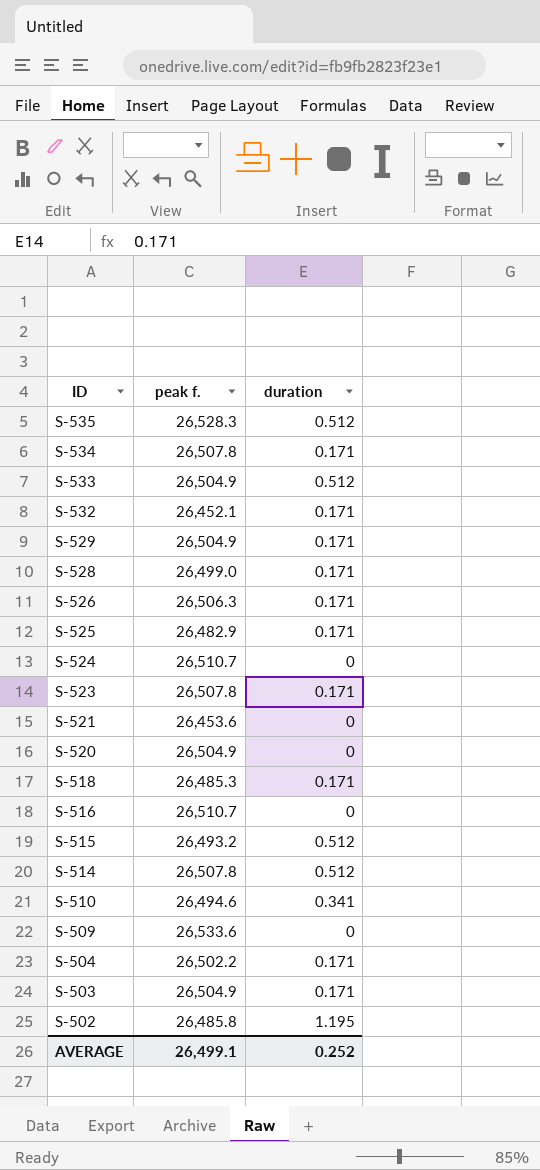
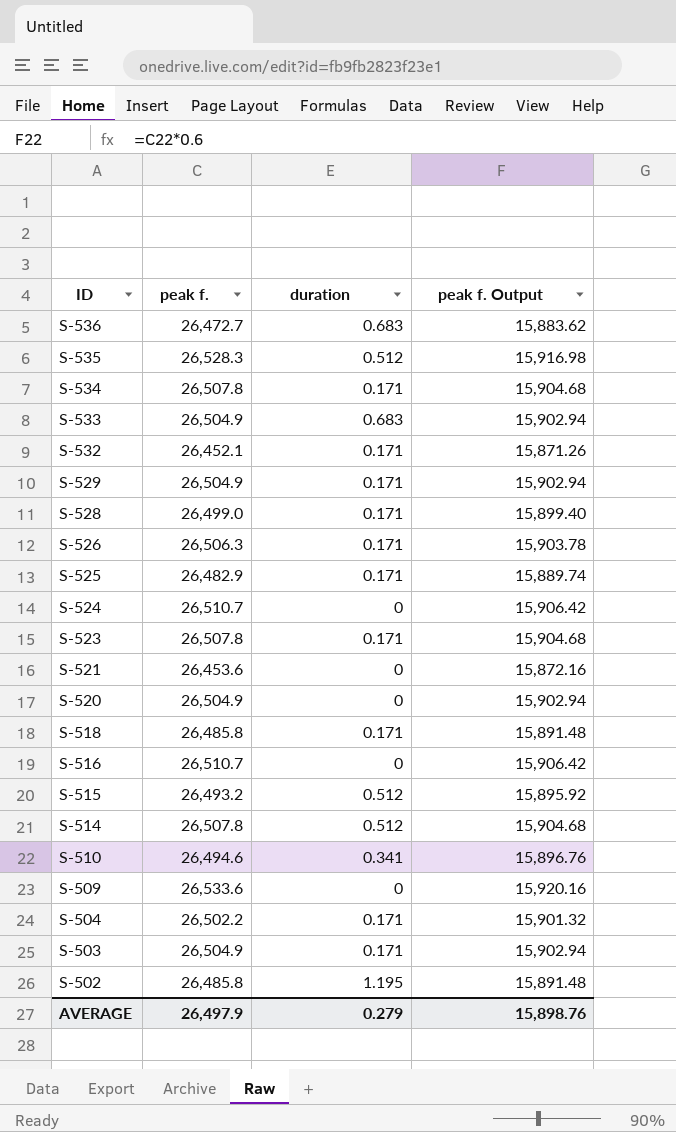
column peak f. Output | formula: none -> [peak f.] * 0.6
row S-536: none -> 26,472.7 | 0.683 | 15,883.62
S-533 | duration: 0.512 -> 0.683
S-518 | peak f.: 26,485.3 -> 26,485.8
AVERAGE | peak f.: 26,499.1 -> 26,497.9
AVERAGE | duration: 0.252 -> 0.279

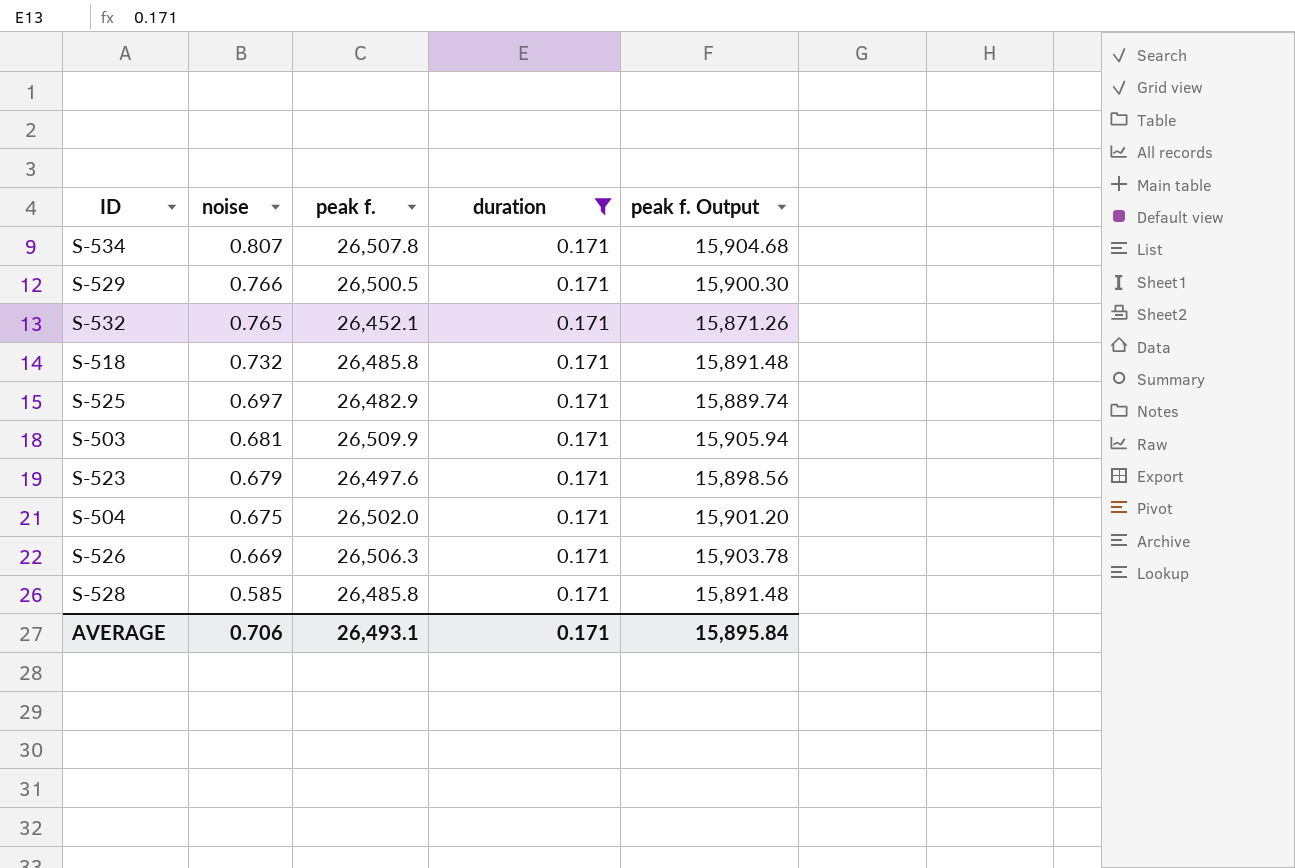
filter: none -> duration = 0.171
row order: ID descending -> noise descending
column noise | position: none -> 2
S-529 | peak f.: 26,504.9 -> 26,500.5
S-529 | peak f. Output: 15,902.94 -> 15,900.30
S-503 | peak f.: 26,504.9 -> 26,509.9
S-503 | peak f. Output: 15,902.94 -> 15,905.94
S-523 | peak f.: 26,507.8 -> 26,497.6
S-523 | peak f. Output: 15,904.68 -> 15,898.56
S-504 | peak f.: 26,502.2 -> 26,502.0
S-504 | peak f. Output: 15,901.32 -> 15,901.20
S-528 | peak f.: 26,499.0 -> 26,485.8
S-528 | peak f. Output: 15,899.40 -> 15,891.48
AVERAGE | peak f.: 26,497.9 -> 26,493.1
AVERAGE | duration: 0.279 -> 0.171
AVERAGE | peak f. Output: 15,898.76 -> 15,895.84

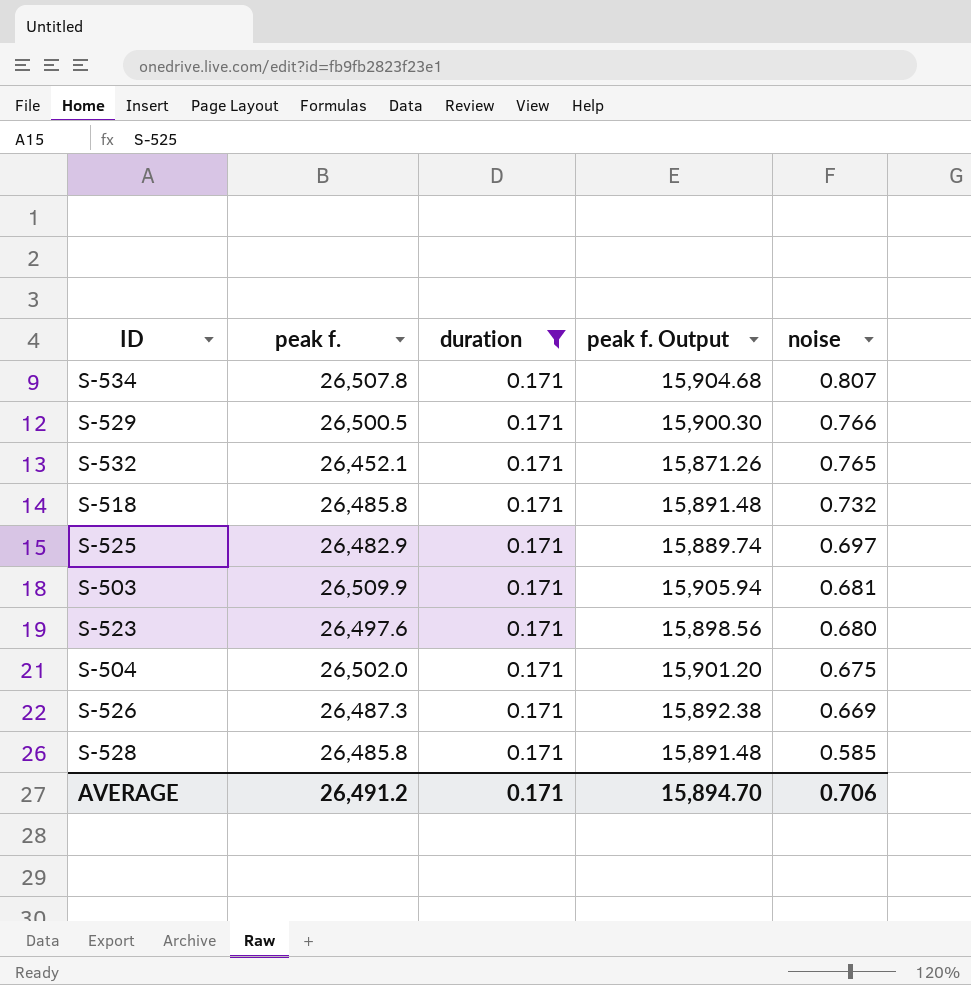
column noise | position: 2 -> 5
S-523 | noise: 0.679 -> 0.680
S-526 | peak f.: 26,506.3 -> 26,487.3
S-526 | peak f. Output: 15,903.78 -> 15,892.38
AVERAGE | peak f.: 26,493.1 -> 26,491.2
AVERAGE | peak f. Output: 15,895.84 -> 15,894.70

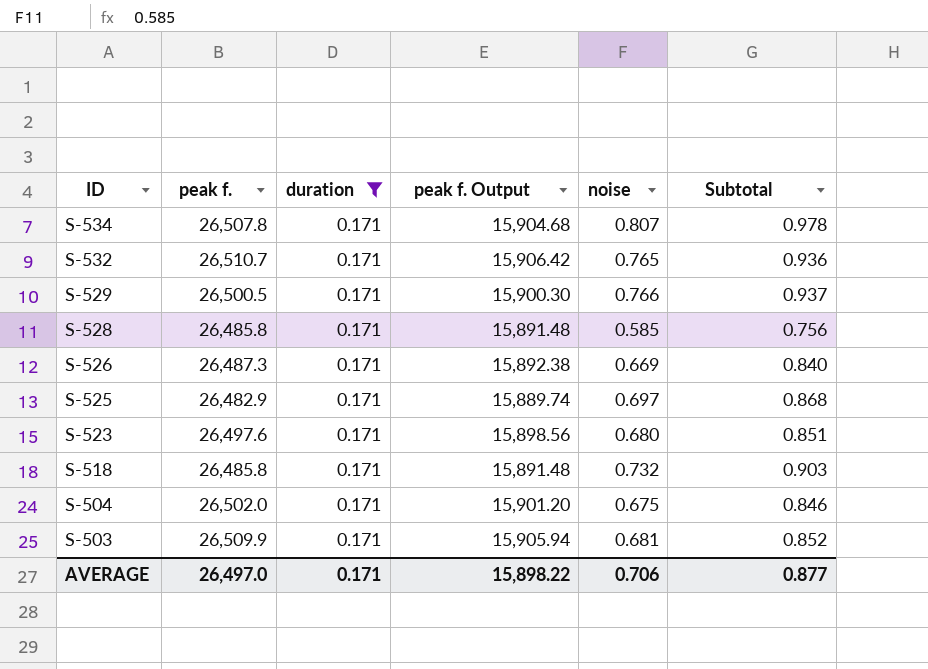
row order: noise descending -> ID descending
column Subtotal | formula: none -> [duration] + [noise]
S-532 | peak f.: 26,452.1 -> 26,510.7
S-532 | peak f. Output: 15,871.26 -> 15,906.42
AVERAGE | peak f.: 26,491.2 -> 26,497.0
AVERAGE | peak f. Output: 15,894.70 -> 15,898.22

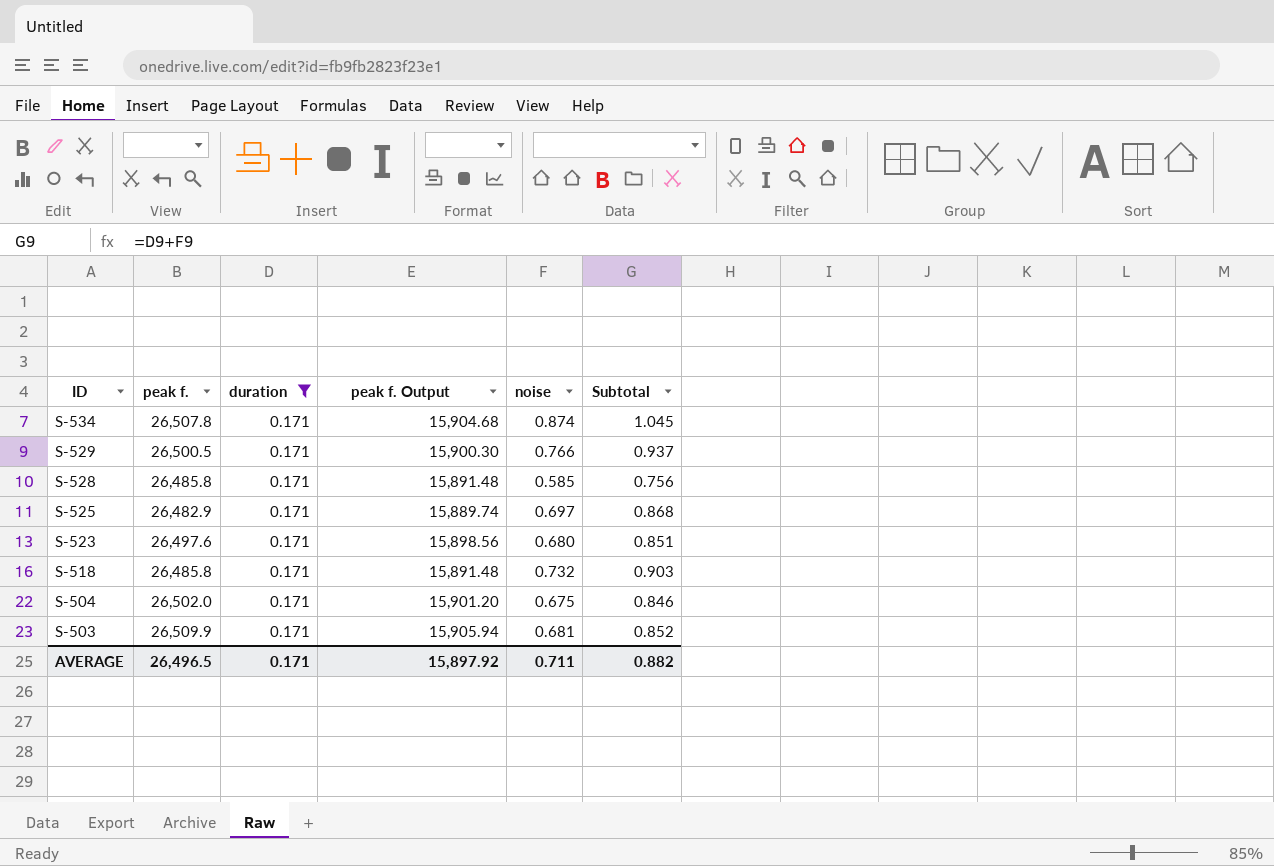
row S-532: 26,510.7 | 0.171 | 15,906.42 | 0.765 | 0.936 -> none
row S-526: 26,487.3 | 0.171 | 15,892.38 | 0.669 | 0.840 -> none
S-534 | noise: 0.807 -> 0.874
S-534 | Subtotal: 0.978 -> 1.045
AVERAGE | peak f.: 26,497.0 -> 26,496.5
AVERAGE | peak f. Output: 15,898.22 -> 15,897.92
AVERAGE | noise: 0.706 -> 0.711
AVERAGE | Subtotal: 0.877 -> 0.882

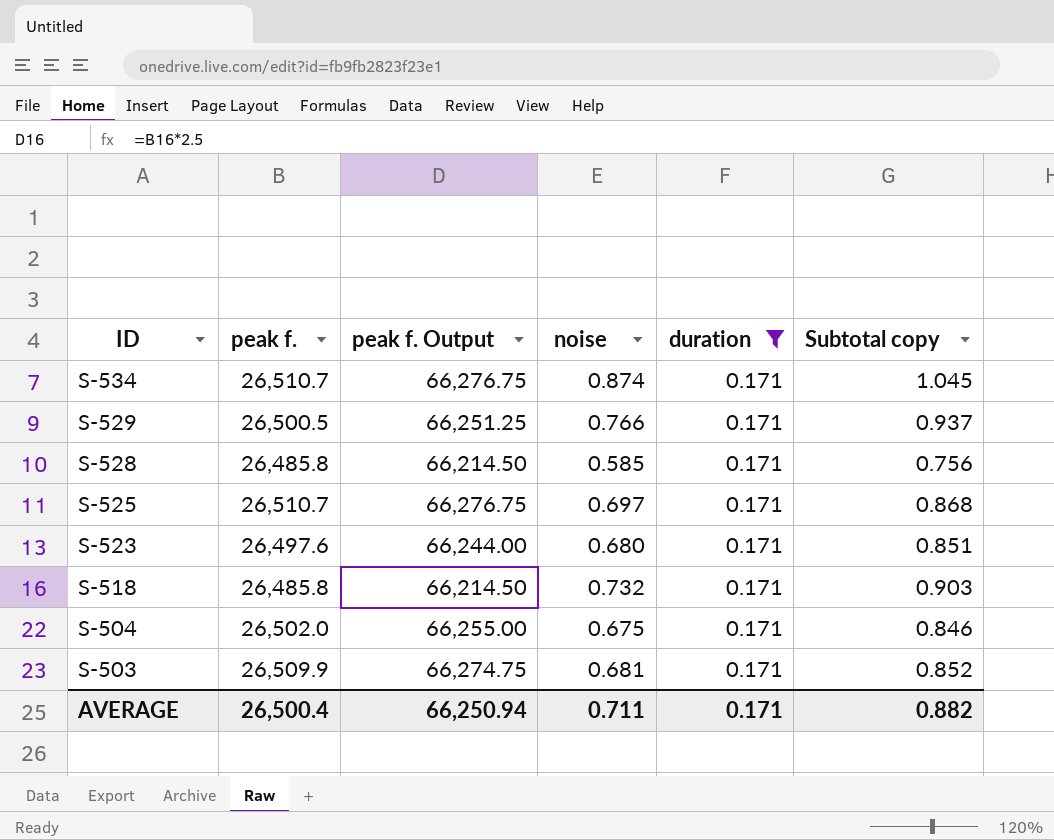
column peak f. Output | formula: [peak f.] * 0.6 -> [peak f.] * 2.5
column duration | position: 3 -> 5
column name: Subtotal -> Subtotal copy
S-534 | peak f.: 26,507.8 -> 26,510.7
S-525 | peak f.: 26,482.9 -> 26,510.7
AVERAGE | peak f.: 26,496.5 -> 26,500.4
AVERAGE | peak f. Output: 15,897.92 -> 66,250.94

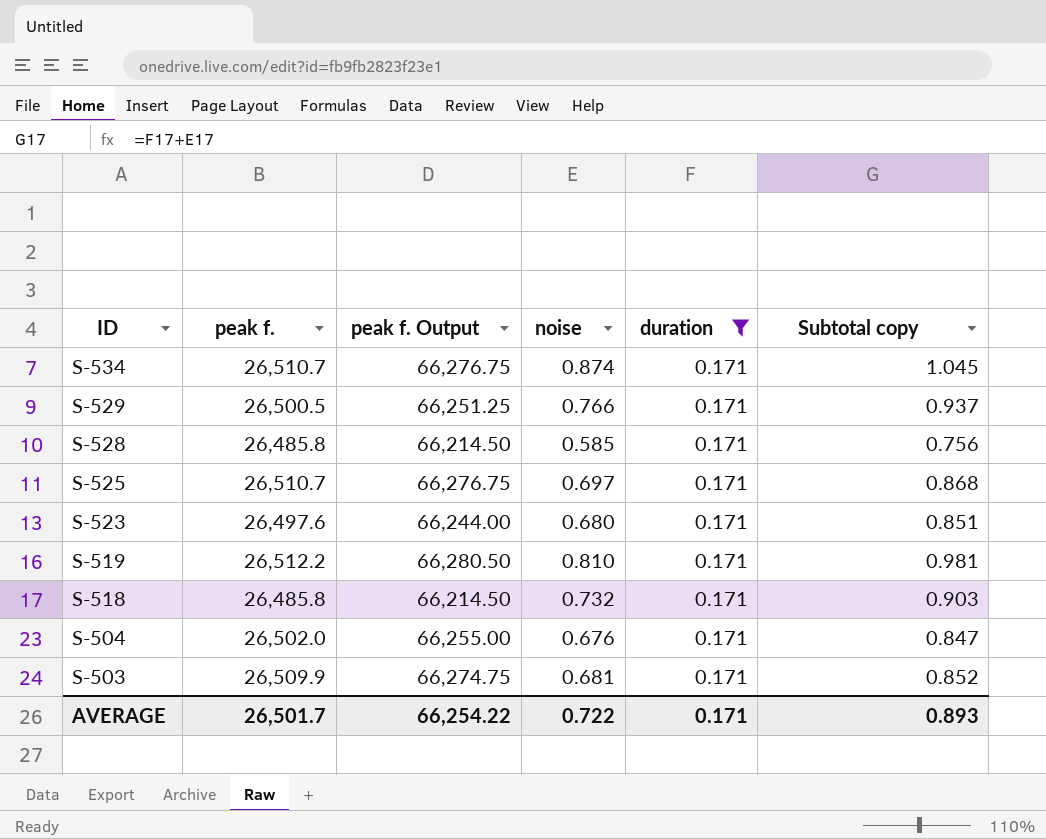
row S-519: none -> 26,512.2 | 66,280.50 | 0.810 | 0.171 | 0.981
S-504 | noise: 0.675 -> 0.676
S-504 | Subtotal copy: 0.846 -> 0.847
AVERAGE | peak f.: 26,500.4 -> 26,501.7
AVERAGE | peak f. Output: 66,250.94 -> 66,254.22
AVERAGE | noise: 0.711 -> 0.722
AVERAGE | Subtotal copy: 0.882 -> 0.893

